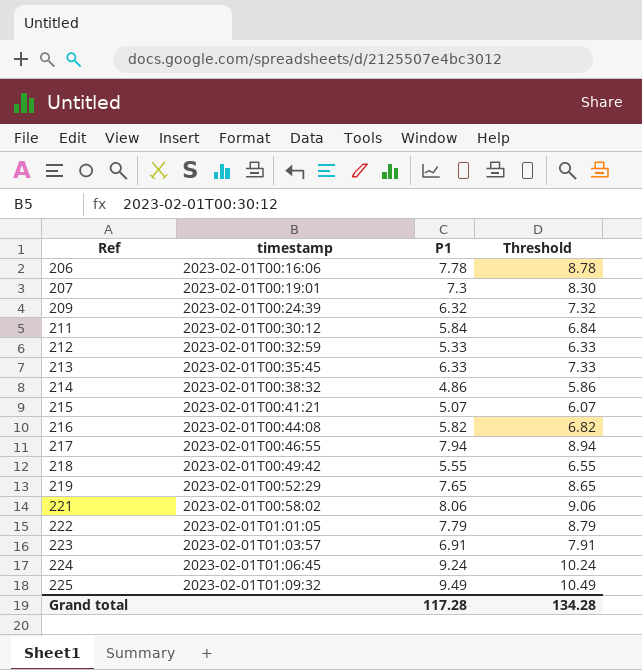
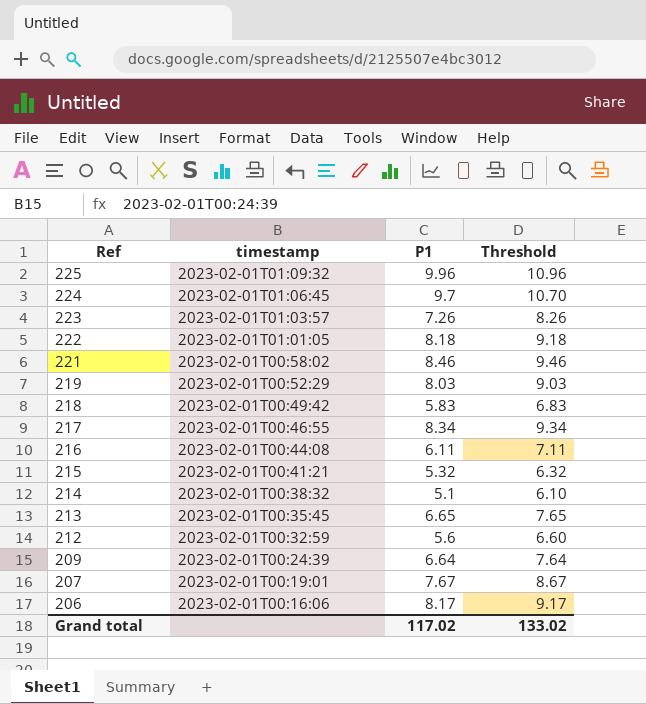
row order: Ref ascending -> Ref descending
row 211: 2023-02-01T00:30:12 | 5.84 | 6.84 -> none
225 | P1: 9.49 -> 9.96
225 | Threshold: 10.49 -> 10.96
224 | P1: 9.24 -> 9.7
224 | Threshold: 10.24 -> 10.70
223 | P1: 6.91 -> 7.26
223 | Threshold: 7.91 -> 8.26
222 | P1: 7.79 -> 8.18
222 | Threshold: 8.79 -> 9.18
221 | P1: 8.06 -> 8.46
221 | Threshold: 9.06 -> 9.46
219 | P1: 7.65 -> 8.03
219 | Threshold: 8.65 -> 9.03
218 | P1: 5.55 -> 5.83
218 | Threshold: 6.55 -> 6.83
217 | P1: 7.94 -> 8.34
217 | Threshold: 8.94 -> 9.34
216 | P1: 5.82 -> 6.11
216 | Threshold: 6.82 -> 7.11
215 | P1: 5.07 -> 5.32
215 | Threshold: 6.07 -> 6.32
214 | P1: 4.86 -> 5.1
214 | Threshold: 5.86 -> 6.10
213 | P1: 6.33 -> 6.65
213 | Threshold: 7.33 -> 7.65
212 | P1: 5.33 -> 5.6
212 | Threshold: 6.33 -> 6.60
209 | P1: 6.32 -> 6.64
209 | Threshold: 7.32 -> 7.64
207 | P1: 7.3 -> 7.67
207 | Threshold: 8.30 -> 8.67
206 | P1: 7.78 -> 8.17
206 | Threshold: 8.78 -> 9.17
Grand total | P1: 117.28 -> 117.02
Grand total | Threshold: 134.28 -> 133.02

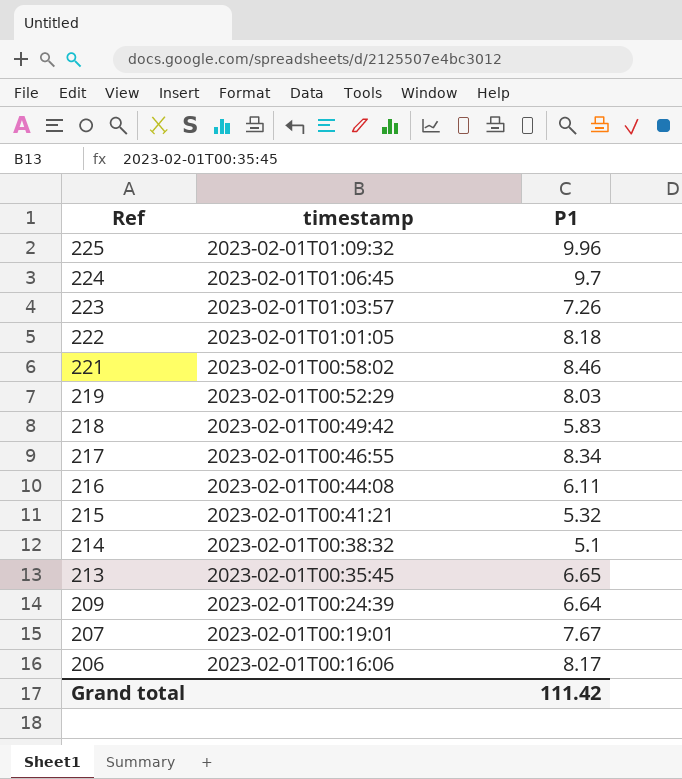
column Threshold | formula: [P1] + 1 -> none
row 212: 2023-02-01T00:32:59 | 5.6 | 6.60 -> none
Grand total | P1: 117.02 -> 111.42

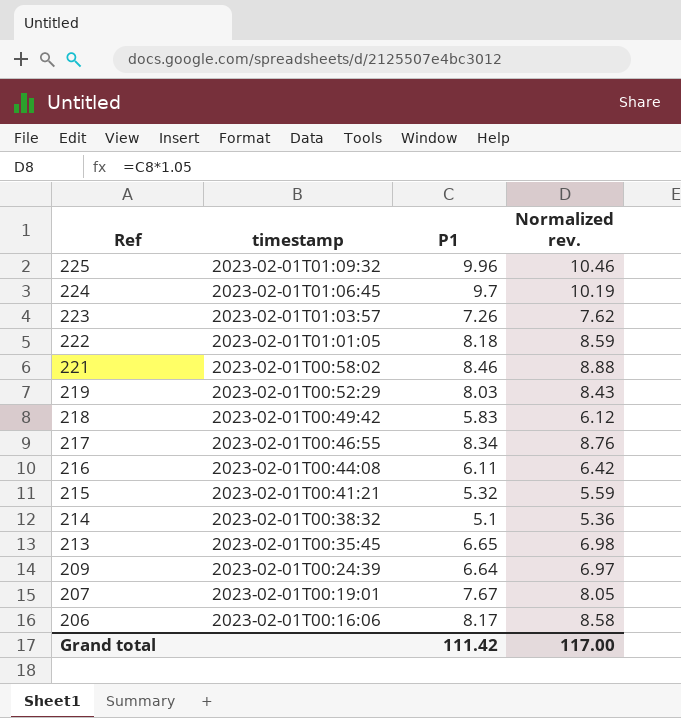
column Normalized rev. | formula: none -> [P1] * 1.05

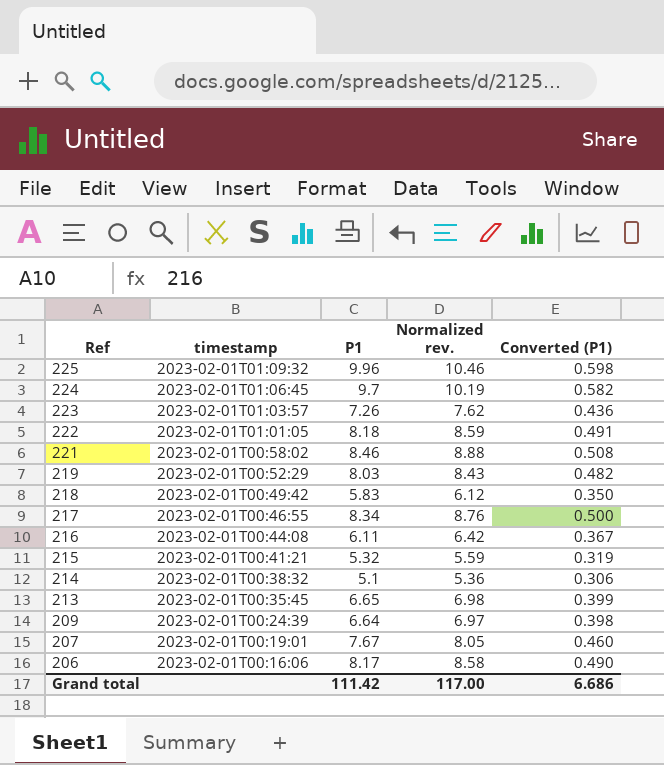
column Converted (P1) | formula: none -> [P1] * 0.06

